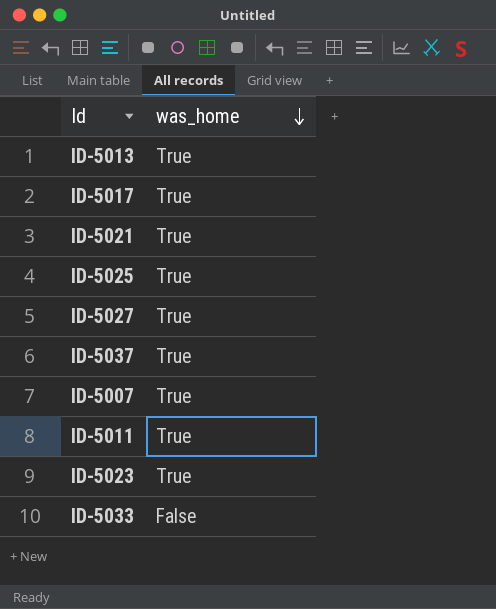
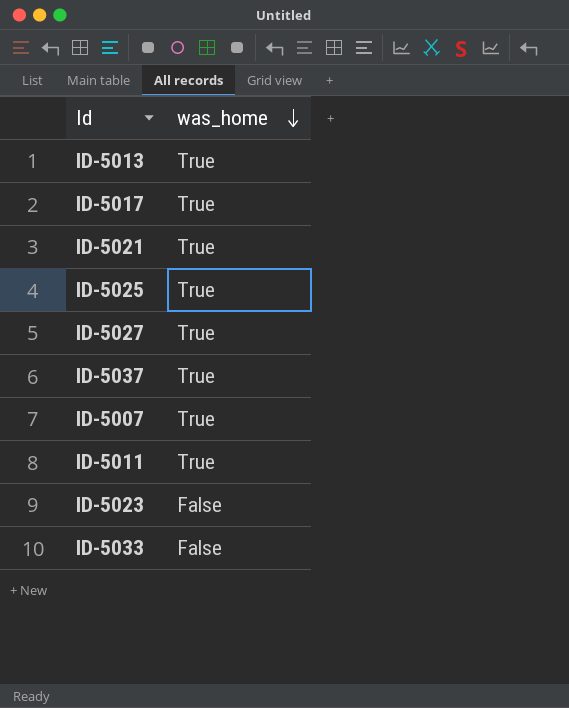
ID-5023 | was_home: True -> False

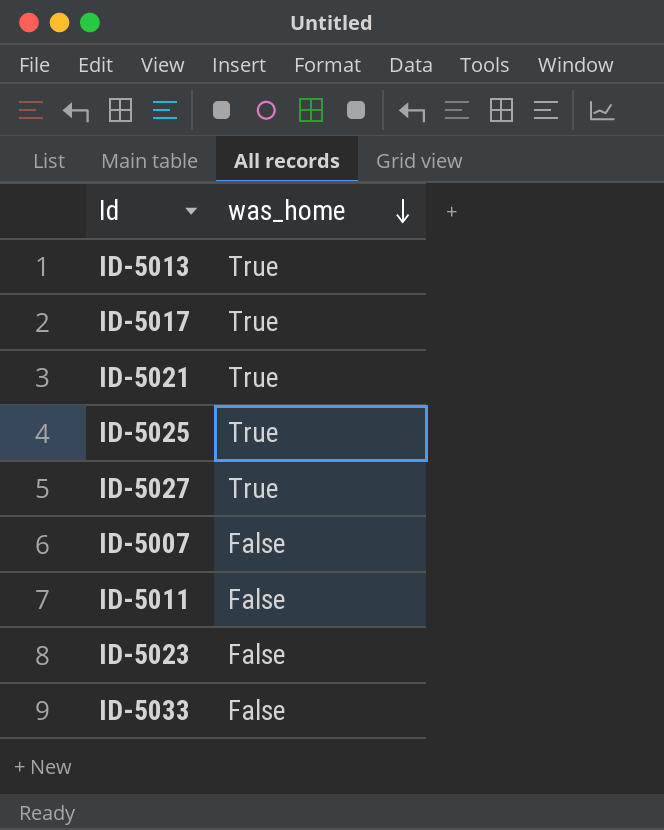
row ID-5037: True -> none
ID-5007 | was_home: True -> False
ID-5011 | was_home: True -> False

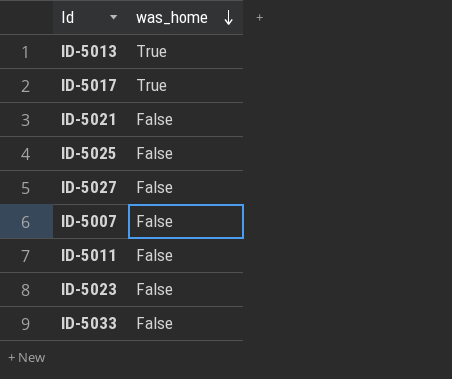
ID-5021 | was_home: True -> False
ID-5025 | was_home: True -> False
ID-5027 | was_home: True -> False

